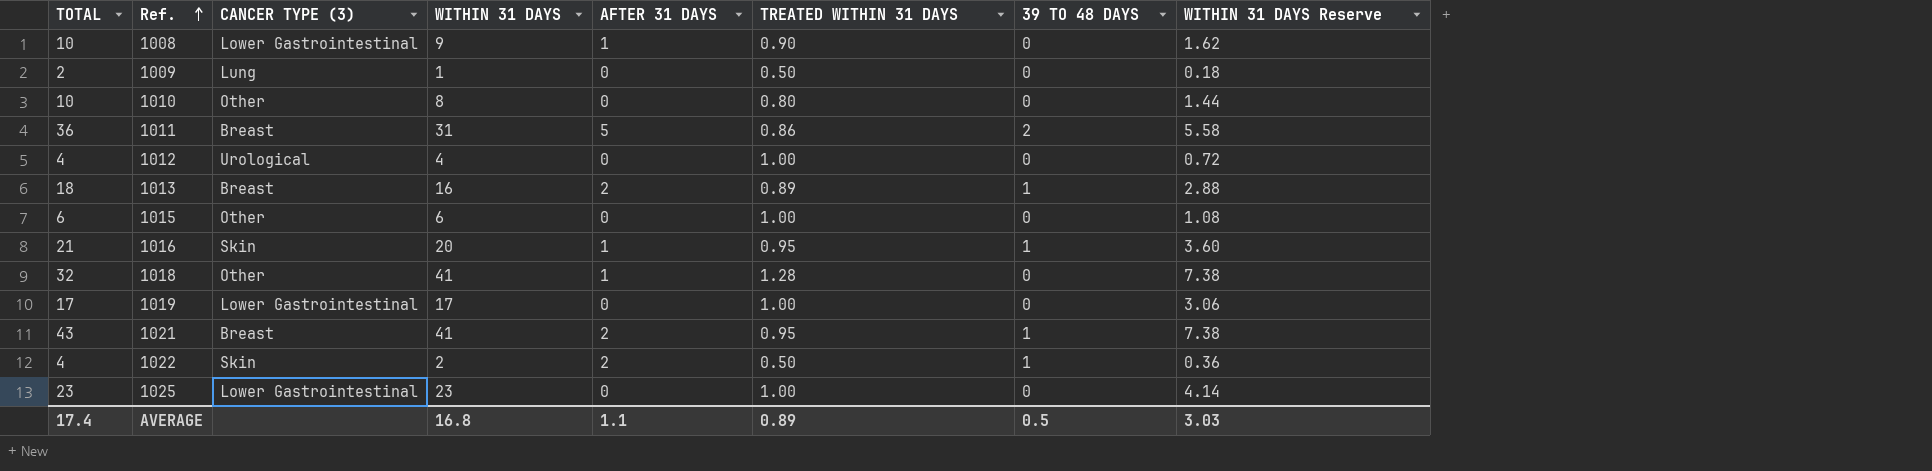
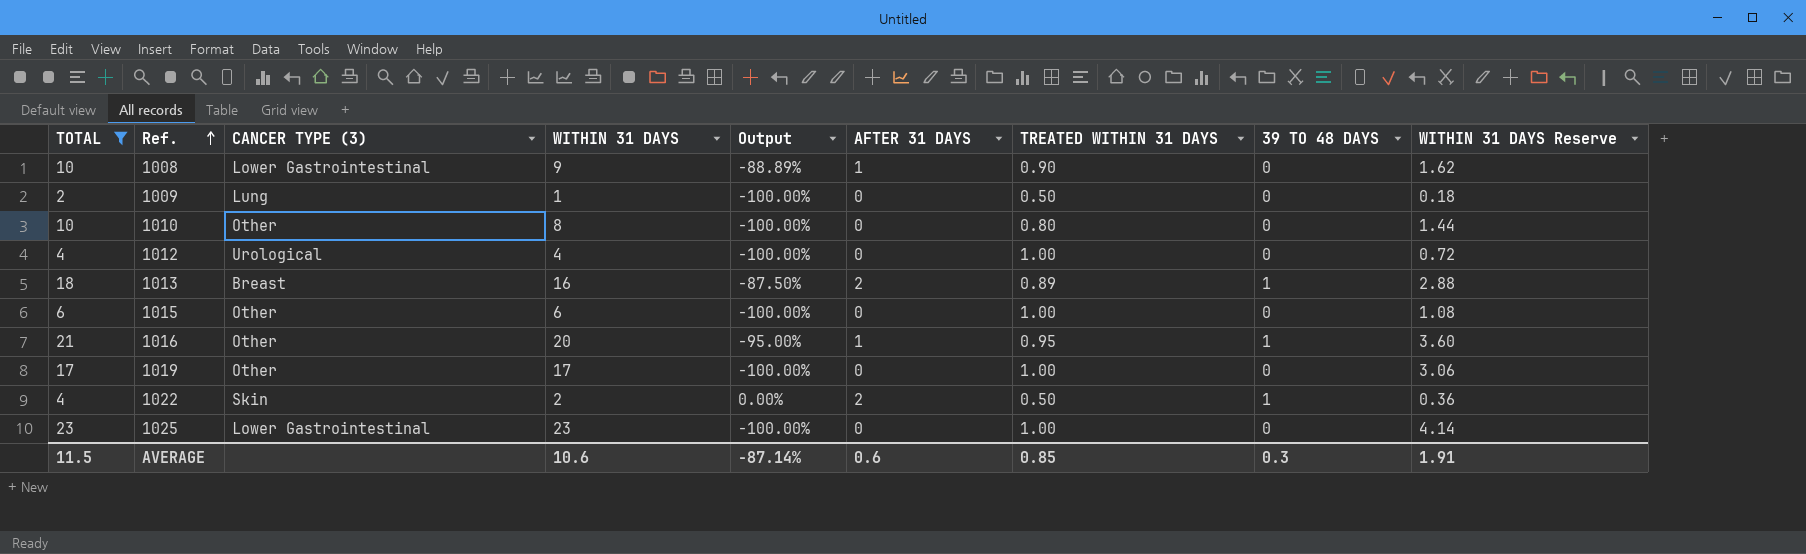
filter: none -> TOTAL <= 23
column Output | formula: none -> ([AFTER 31 DAYS] - [WITHIN 31 DAYS]) / [WITHIN 31 DAYS]
1016 | CANCER TYPE (3): Skin -> Other
1019 | CANCER TYPE (3): Lower Gastrointestinal -> Other
AVERAGE | TOTAL: 17.4 -> 11.5
AVERAGE | WITHIN 31 DAYS: 16.8 -> 10.6
AVERAGE | AFTER 31 DAYS: 1.1 -> 0.6
AVERAGE | TREATED WITHIN 31 DAYS: 0.89 -> 0.85
AVERAGE | 39 TO 48 DAYS: 0.5 -> 0.3
AVERAGE | WITHIN 31 DAYS Reserve: 3.03 -> 1.91

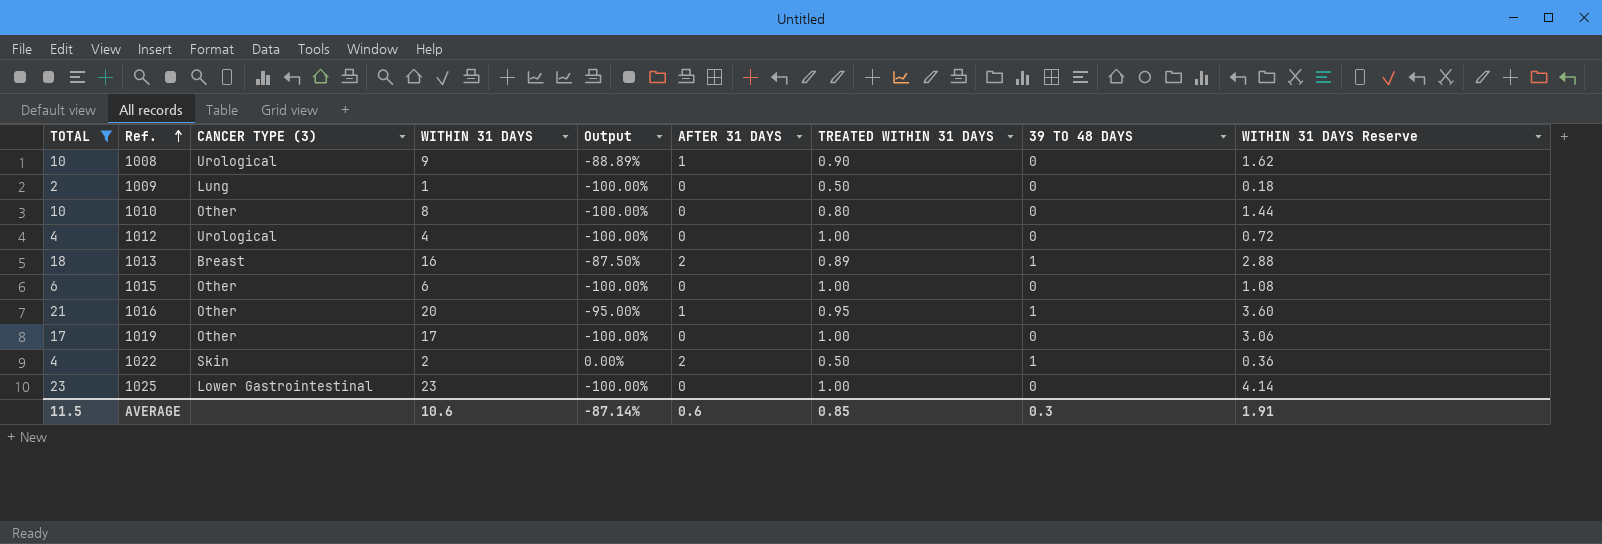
1008 | CANCER TYPE (3): Lower Gastrointestinal -> Urological

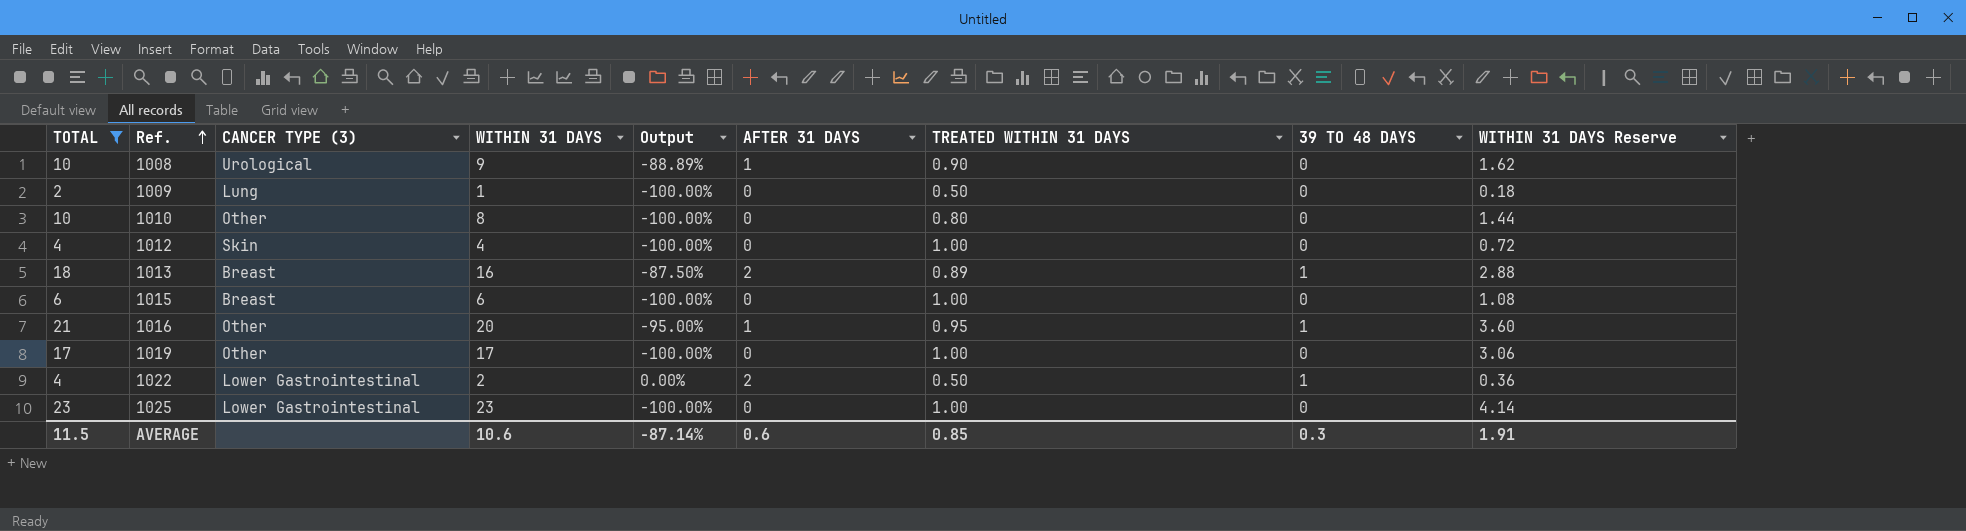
1012 | CANCER TYPE (3): Urological -> Skin
1015 | CANCER TYPE (3): Other -> Breast
1022 | CANCER TYPE (3): Skin -> Lower Gastrointestinal

